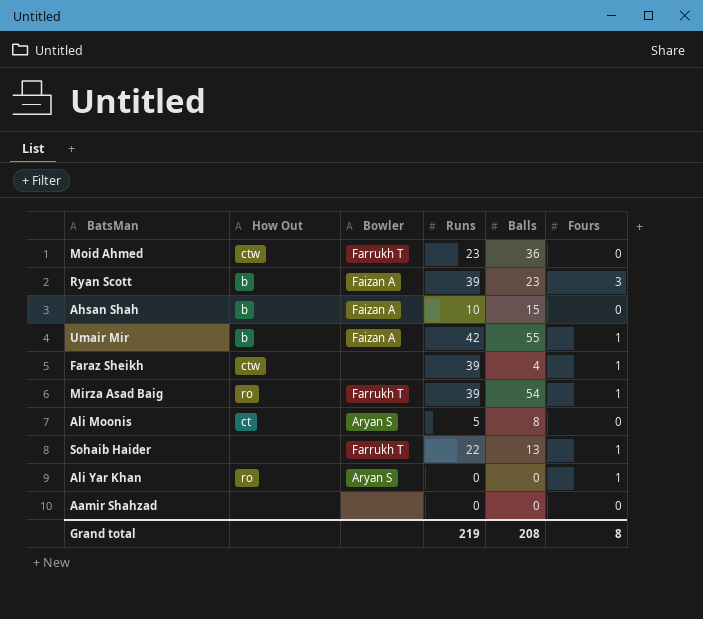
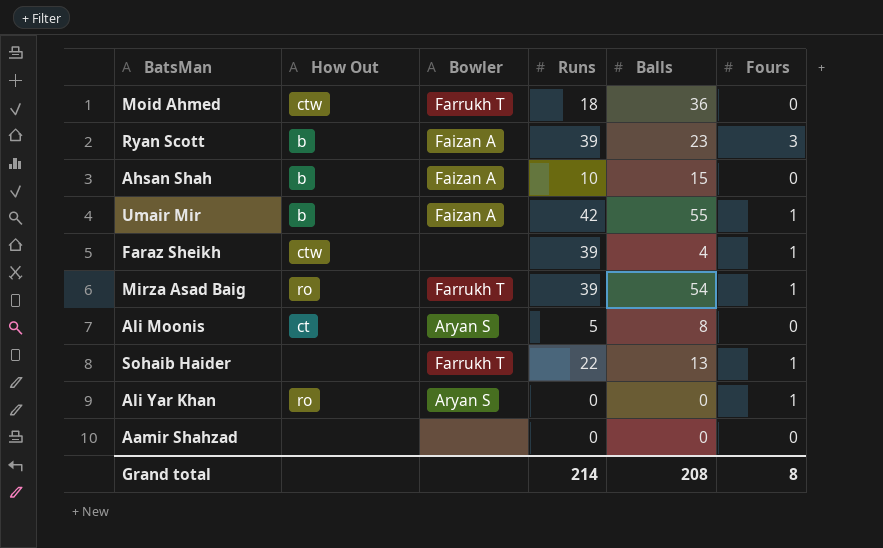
Moid Ahmed | Runs: 23 -> 18
Grand total | Runs: 219 -> 214

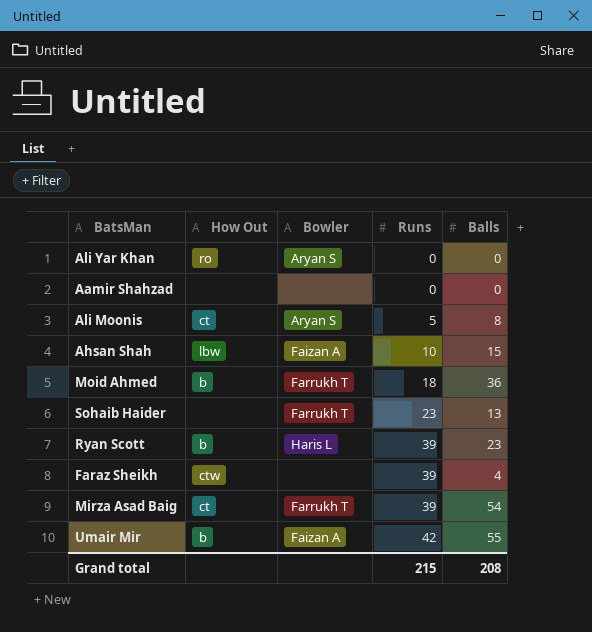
row order: none -> Runs ascending
column Fours | position: 6 -> none
Ahsan Shah | How Out: b -> lbw
Moid Ahmed | How Out: ctw -> b
Sohaib Haider | Runs: 22 -> 23
Ryan Scott | Bowler: Faizan A -> Haris L
Mirza Asad Baig | How Out: ro -> ct
Grand total | Runs: 214 -> 215

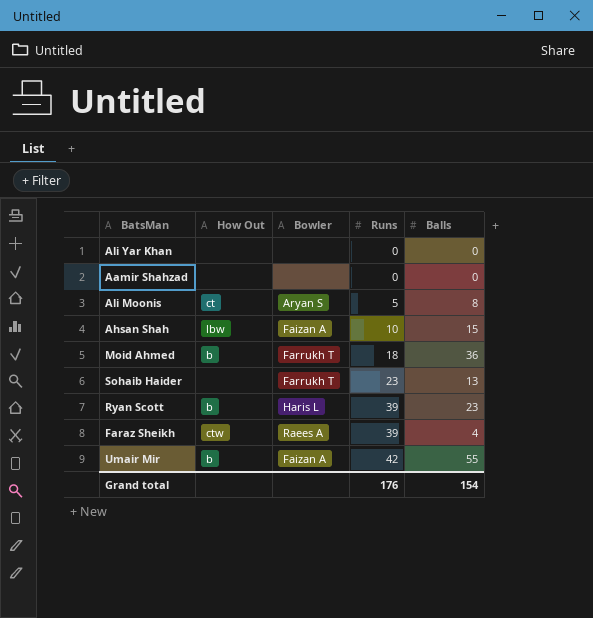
row Mirza Asad Baig: ct | Farrukh T | 39 | 54 -> none
Ali Yar Khan | How Out: ro -> none
Ali Yar Khan | Bowler: Aryan S -> none
Faraz Sheikh | Bowler: none -> Raees A
Grand total | Runs: 215 -> 176
Grand total | Balls: 208 -> 154

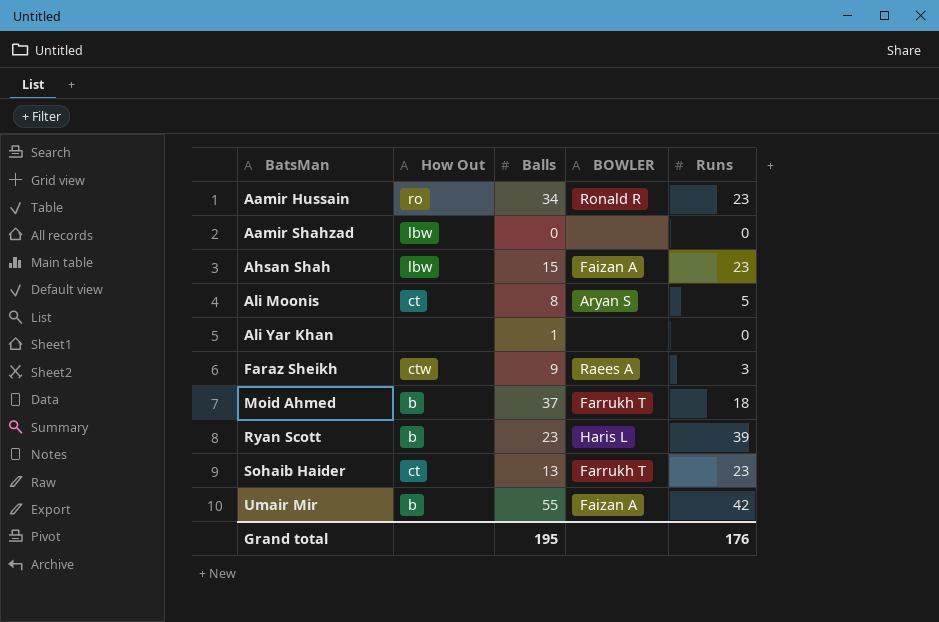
row order: Runs ascending -> BatsMan ascending
column Balls | position: 5 -> 3
column name: Bowler -> BOWLER
row Aamir Hussain: none -> ro | 34 | Ronald R | 23
Aamir Shahzad | How Out: none -> lbw
Ahsan Shah | Runs: 10 -> 23
Ali Yar Khan | Balls: 0 -> 1
Faraz Sheikh | Balls: 4 -> 9
Faraz Sheikh | Runs: 39 -> 3
Moid Ahmed | Balls: 36 -> 37
Sohaib Haider | How Out: none -> ct
Grand total | Balls: 154 -> 195

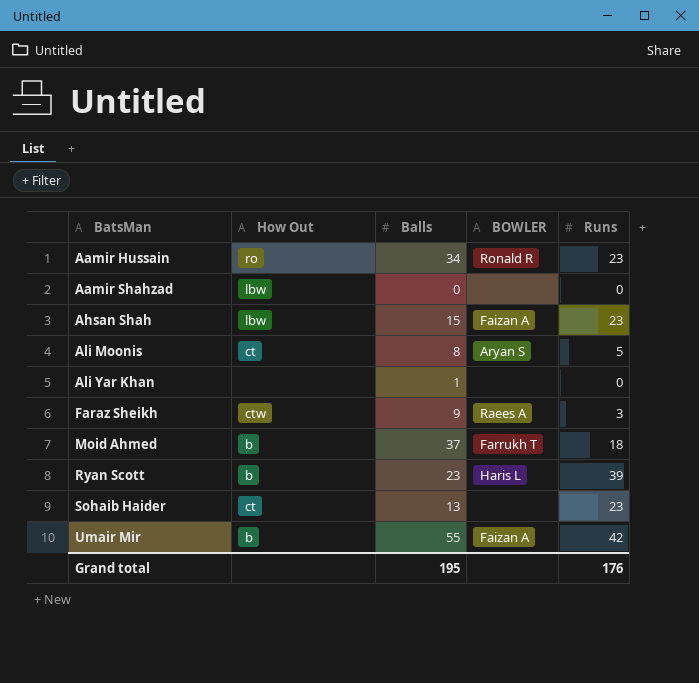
Sohaib Haider | BOWLER: Farrukh T -> none

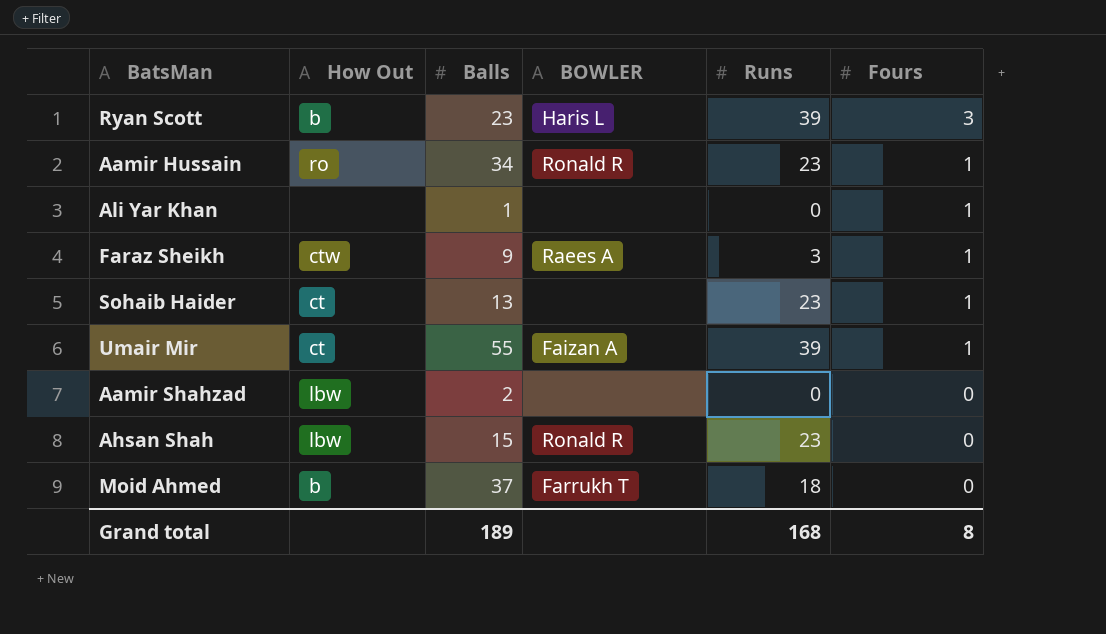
row order: BatsMan ascending -> Fours descending
column Fours | position: none -> 6
row Ali Moonis: ct | 8 | Aryan S | 5 -> none
Umair Mir | How Out: b -> ct
Umair Mir | Runs: 42 -> 39
Aamir Shahzad | Balls: 0 -> 2
Ahsan Shah | BOWLER: Faizan A -> Ronald R
Grand total | Balls: 195 -> 189
Grand total | Runs: 176 -> 168

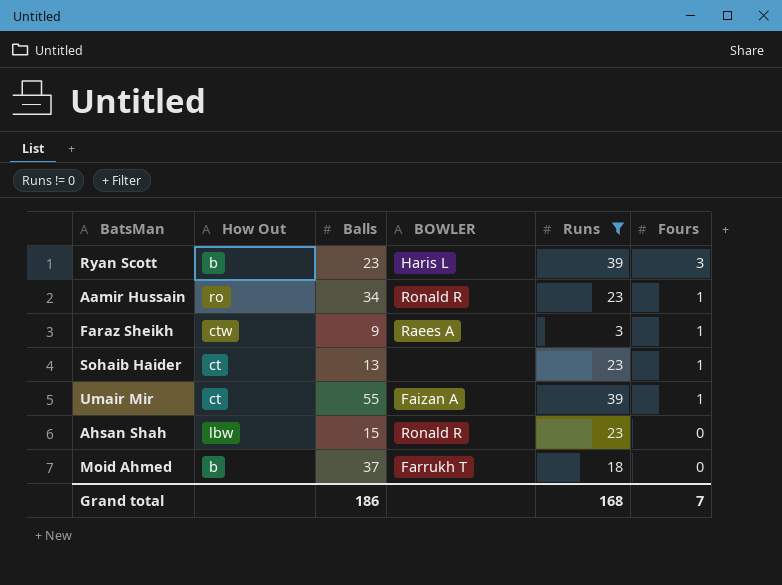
filter: none -> Runs != 0
Grand total | Balls: 189 -> 186
Grand total | Fours: 8 -> 7

